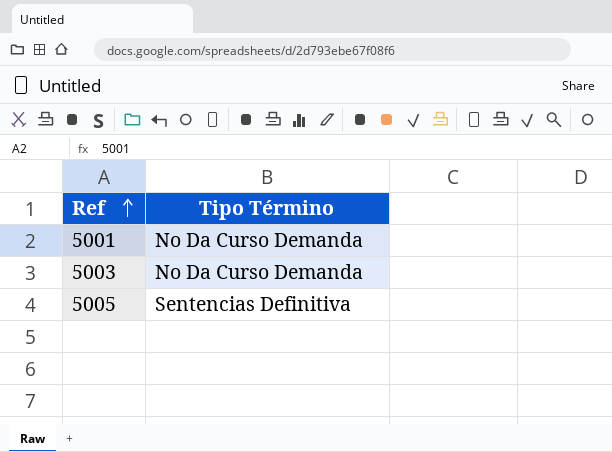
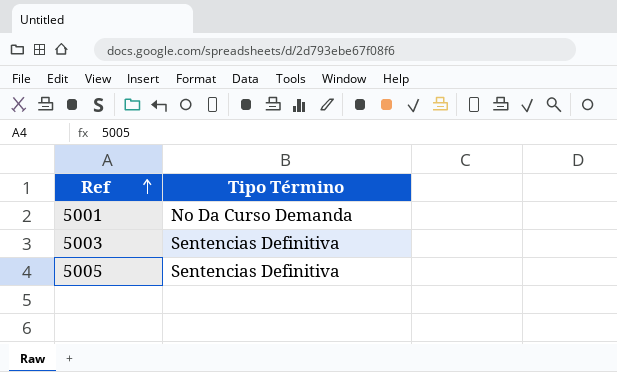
5003 | Tipo Término: No Da Curso Demanda -> Sentencias Definitiva

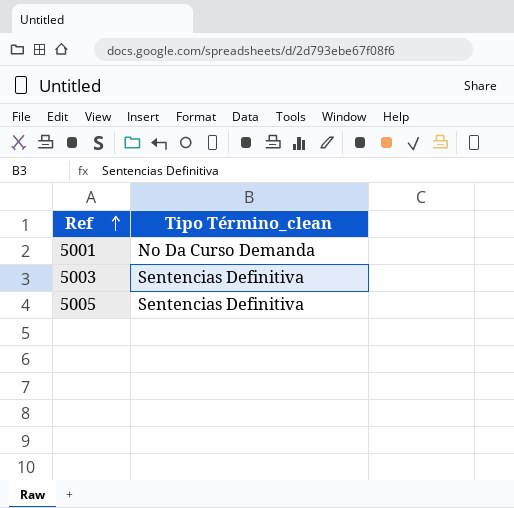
column name: Tipo Término -> Tipo Término_clean

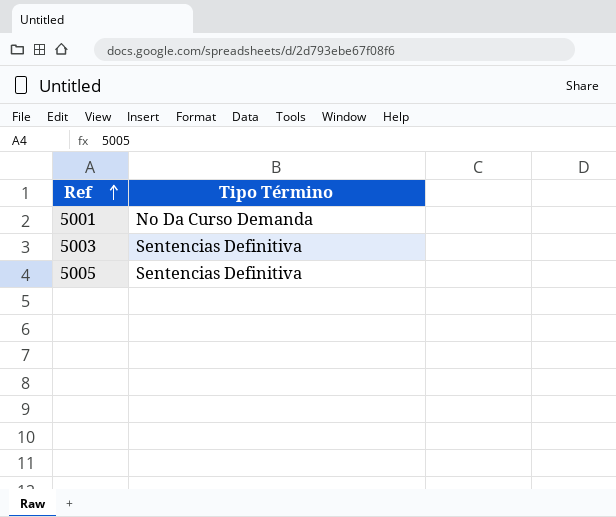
column name: Tipo Término_clean -> Tipo Término

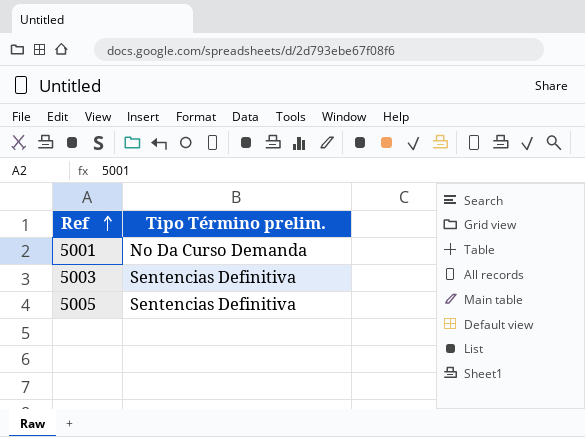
column name: Tipo Término -> Tipo Término prelim.

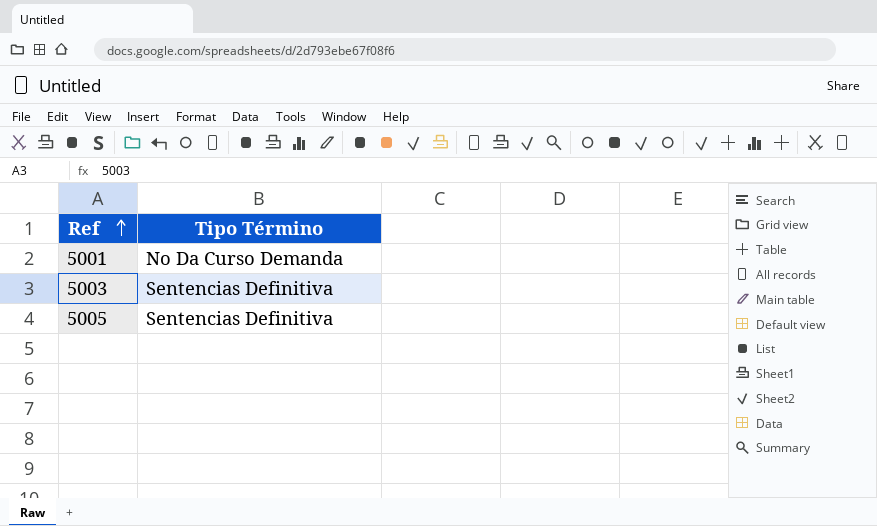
column name: Tipo Término prelim. -> Tipo Término

